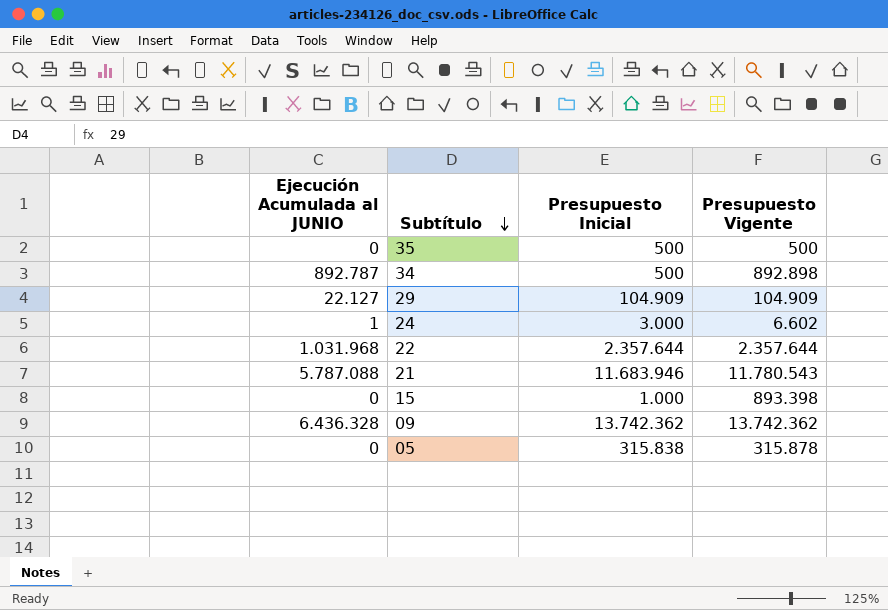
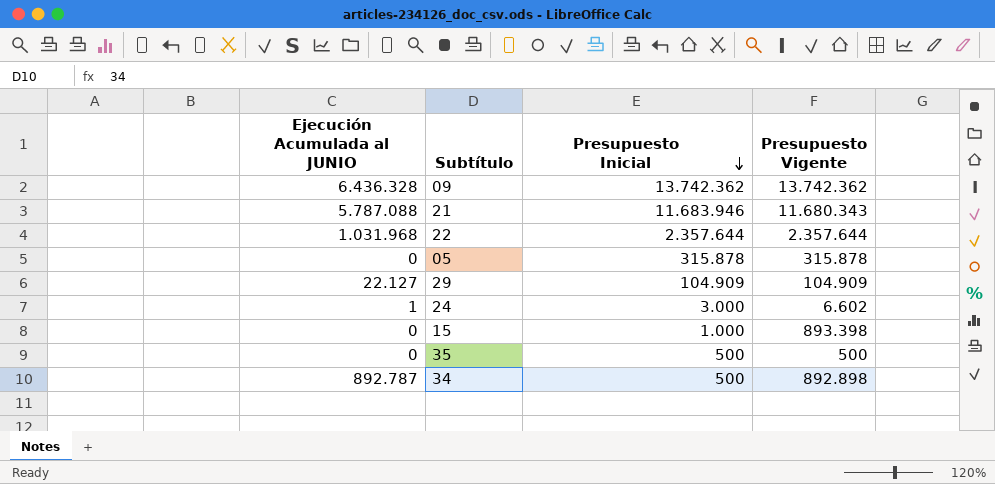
row order: Subtítulo descending -> Presupuesto Inicial descending
21 | Presupuesto Vigente: 11.780.543 -> 11.680.343
05 | Presupuesto Inicial: 315.838 -> 315.878

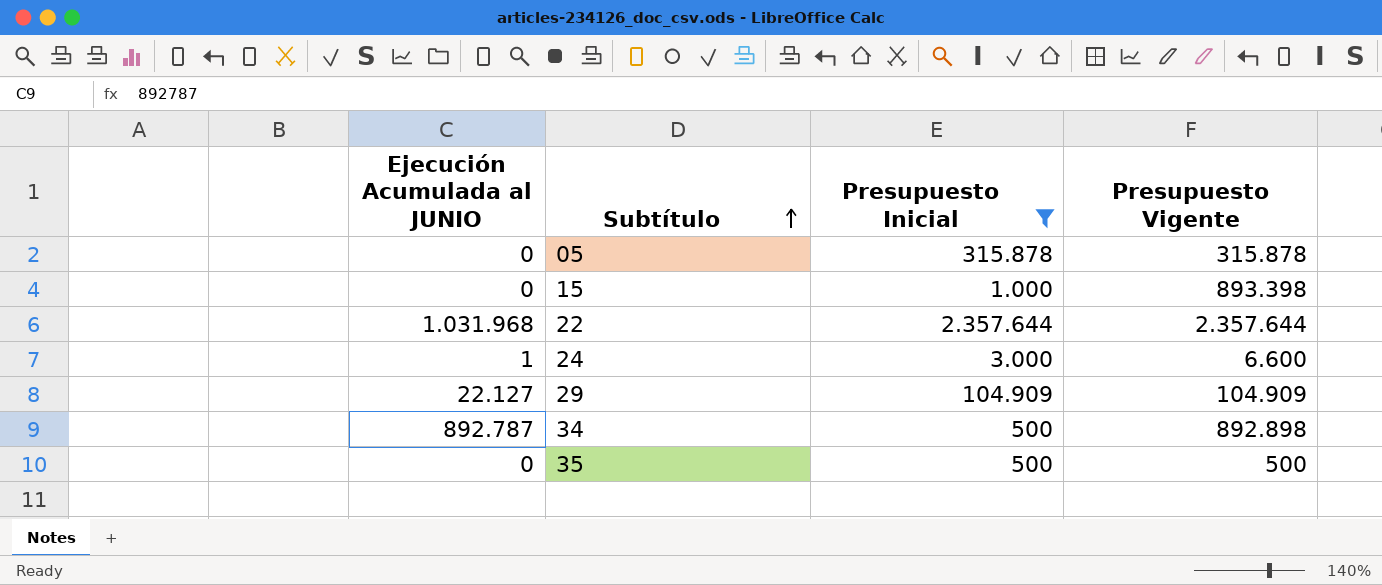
filter: none -> Presupuesto Inicial <= 2.357.644
row order: Presupuesto Inicial descending -> Subtítulo ascending
24 | Presupuesto Vigente: 6.602 -> 6.600

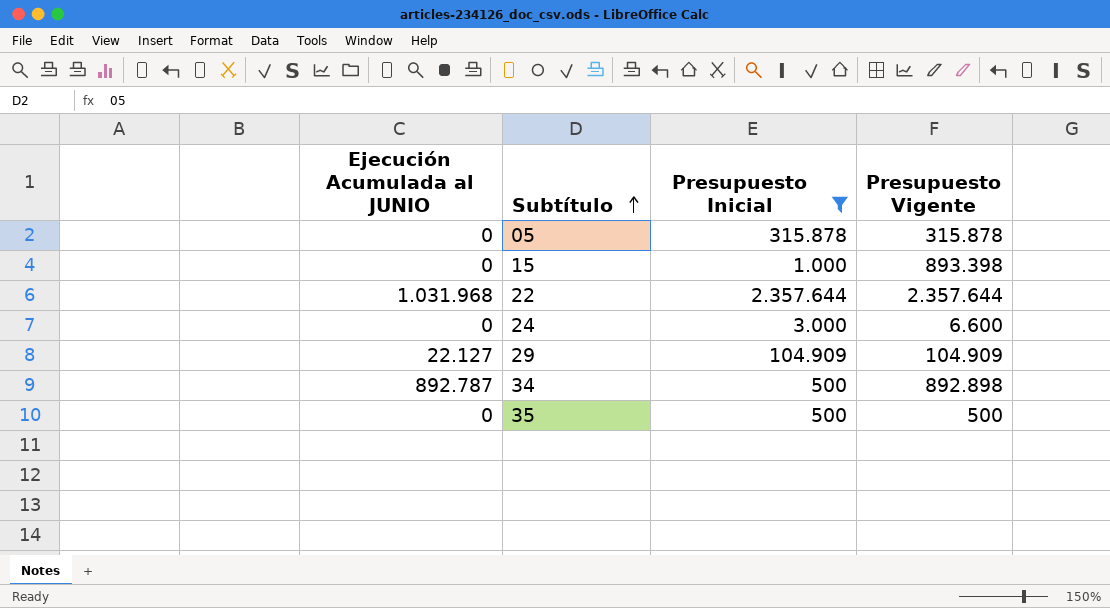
24 | Ejecución Acumulada al JUNIO: 1 -> 0

